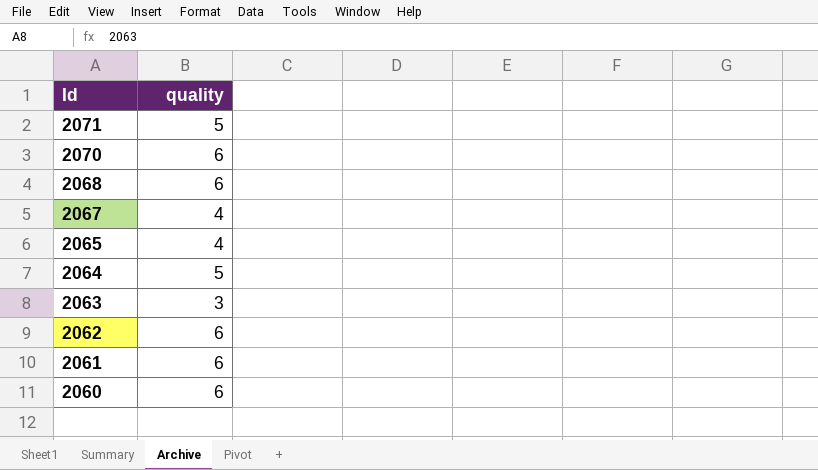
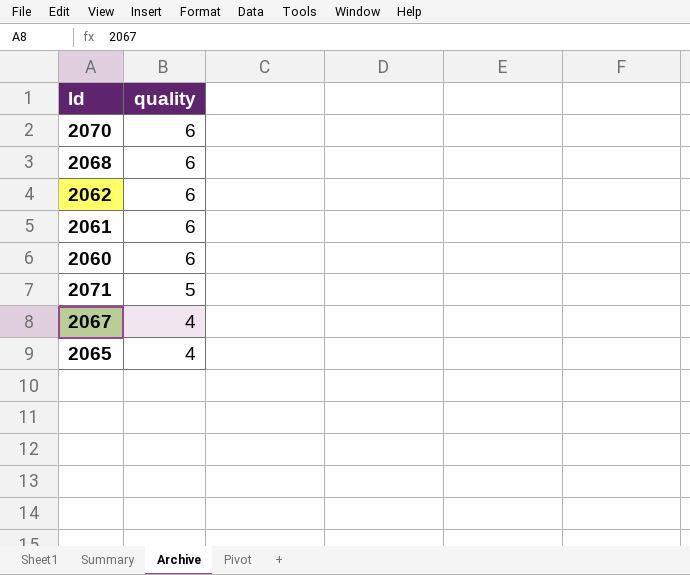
row order: Id descending -> quality descending
row 2064: 5 -> none
row 2063: 3 -> none

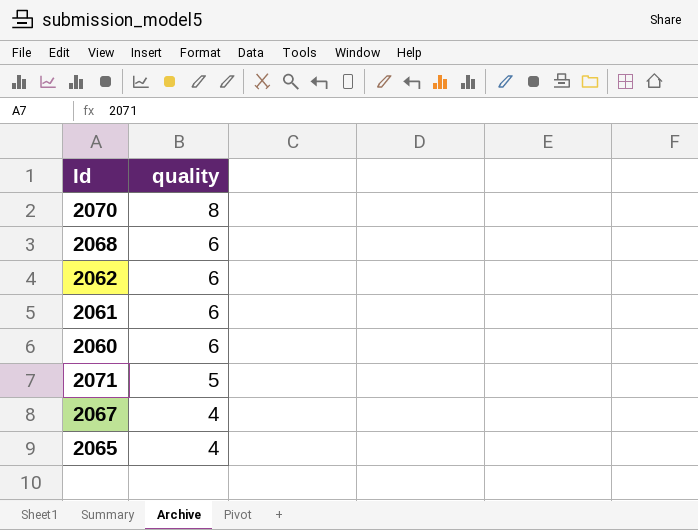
2070 | quality: 6 -> 8

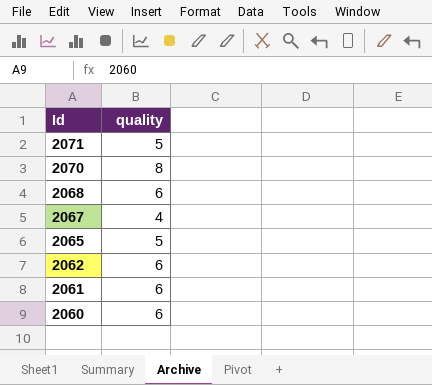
row order: quality descending -> Id descending
2065 | quality: 4 -> 5

